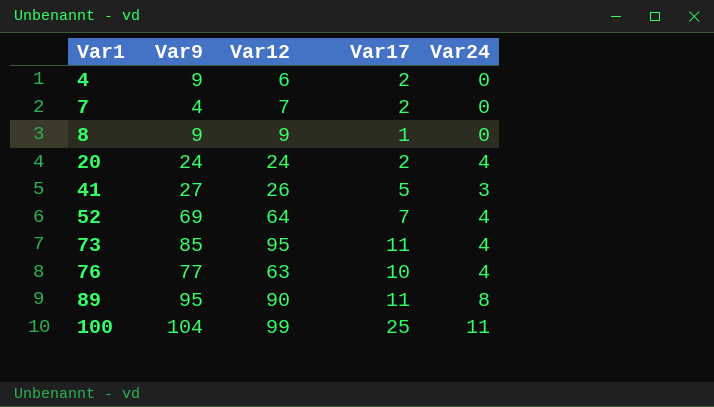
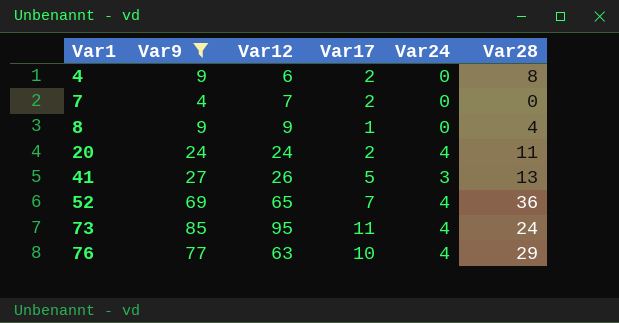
filter: none -> Var9 <= 85
column Var28 | position: none -> 6
52 | Var12: 64 -> 65

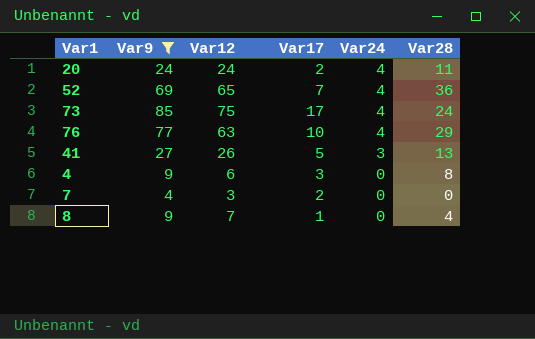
row order: Var1 ascending -> Var24 descending
73 | Var12: 95 -> 75
73 | Var17: 11 -> 17
4 | Var17: 2 -> 3
7 | Var12: 7 -> 3
8 | Var12: 9 -> 7

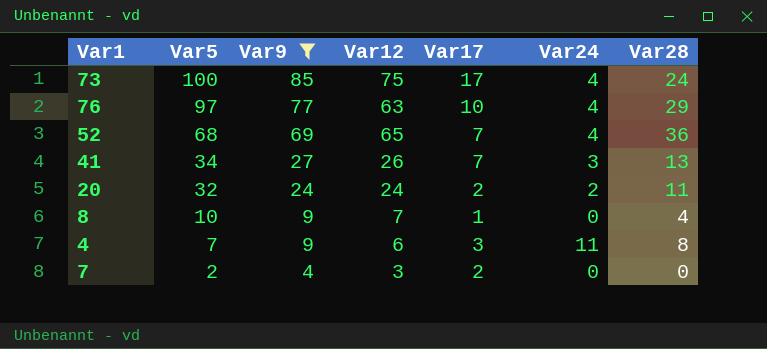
row order: Var24 descending -> Var5 descending
column Var5 | position: none -> 2
41 | Var17: 5 -> 7
20 | Var24: 4 -> 2
4 | Var24: 0 -> 11

